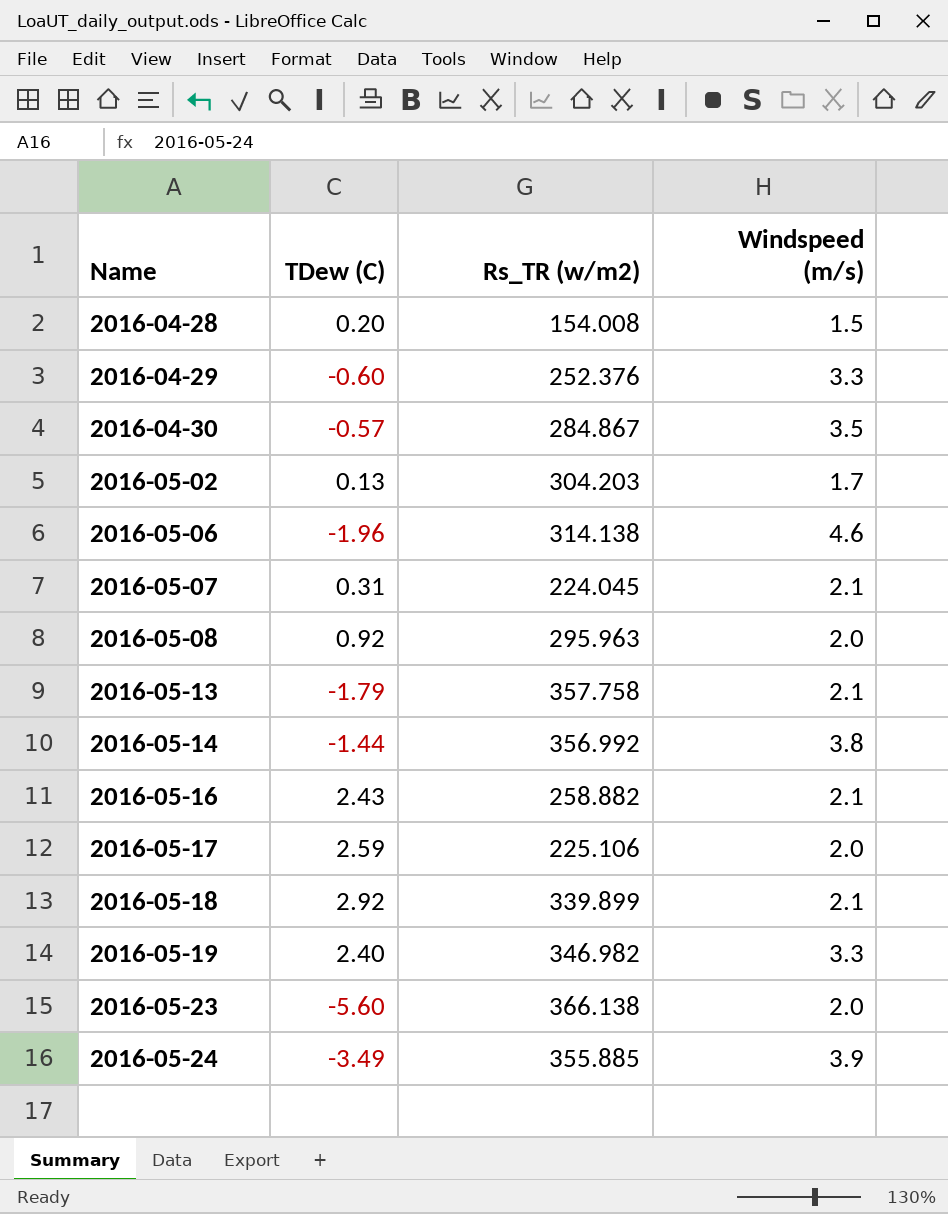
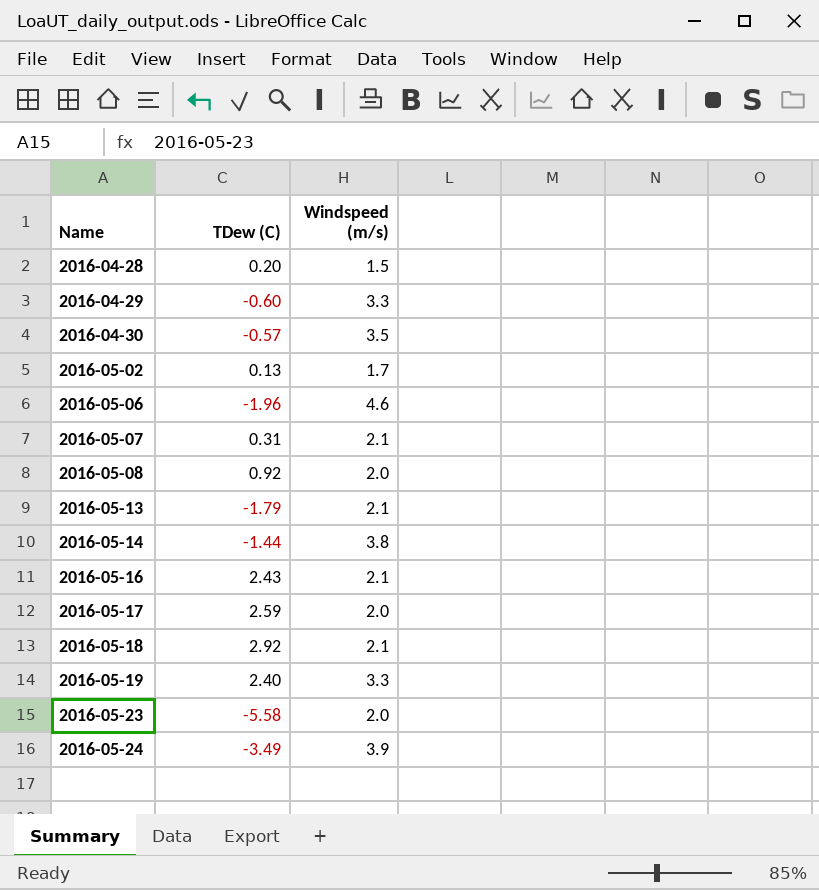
column Rs_TR (w/m2) | position: 3 -> none
2016-05-23 | TDew (C): -5.60 -> -5.58

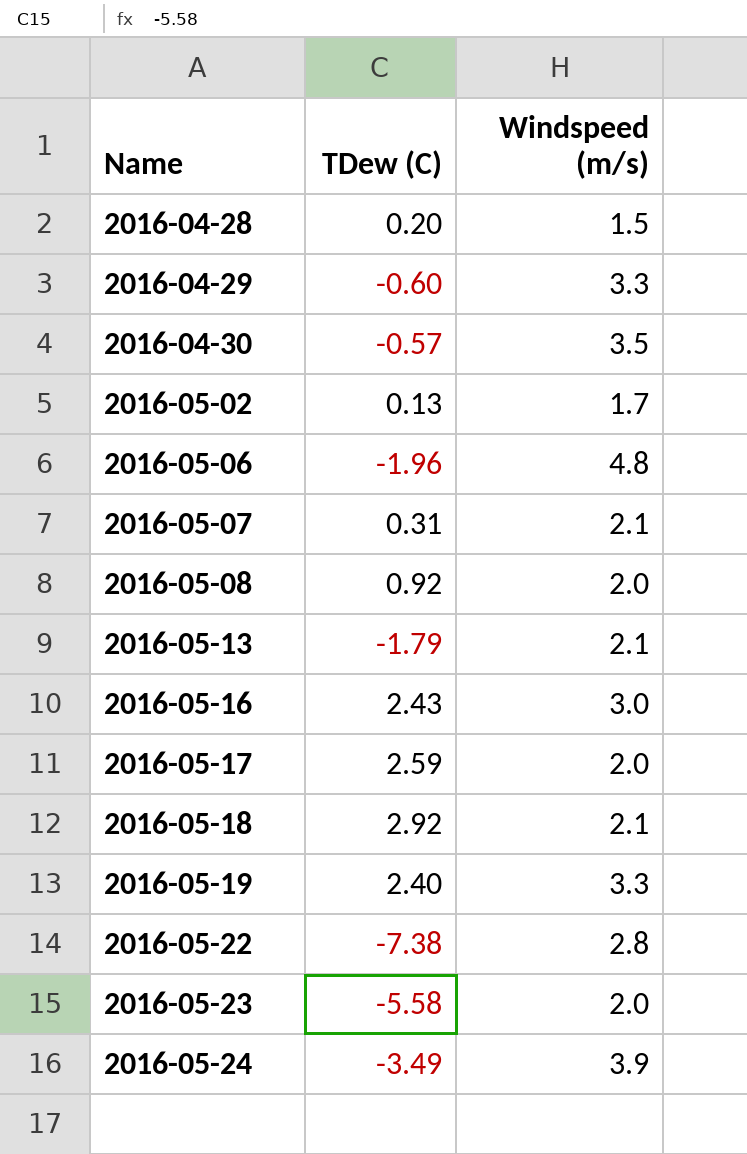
row 2016-05-14: -1.44 | 3.8 -> none
2016-05-06 | Windspeed (m/s): 4.6 -> 4.8
2016-05-16 | Windspeed (m/s): 2.1 -> 3.0
row 2016-05-22: none -> -7.38 | 2.8

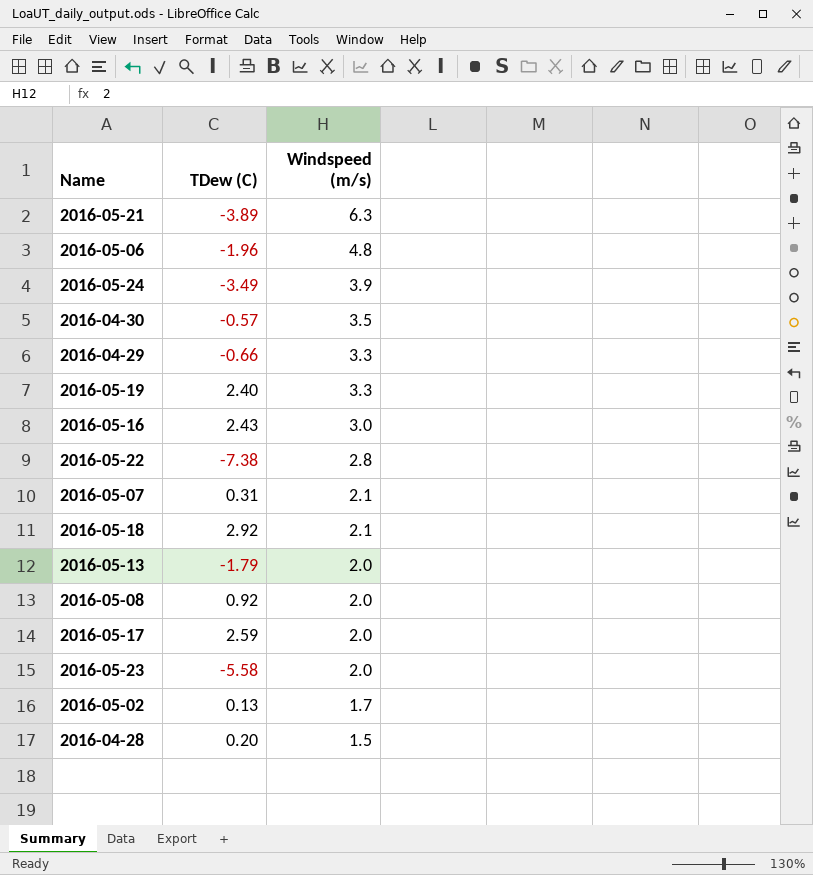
row order: Name ascending -> Windspeed (m/s) descending
row 2016-05-21: none -> -3.89 | 6.3
2016-04-29 | TDew (C): -0.60 -> -0.66
2016-05-13 | Windspeed (m/s): 2.1 -> 2.0

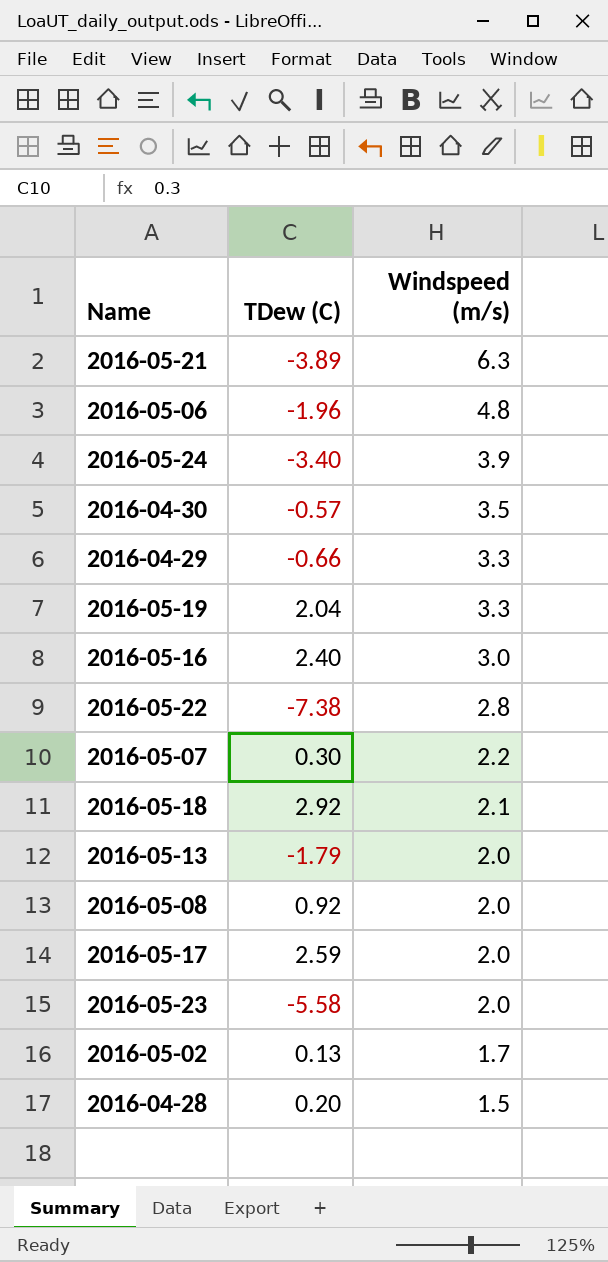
2016-05-24 | TDew (C): -3.49 -> -3.40
2016-05-19 | TDew (C): 2.40 -> 2.04
2016-05-16 | TDew (C): 2.43 -> 2.40
2016-05-07 | TDew (C): 0.31 -> 0.30
2016-05-07 | Windspeed (m/s): 2.1 -> 2.2

